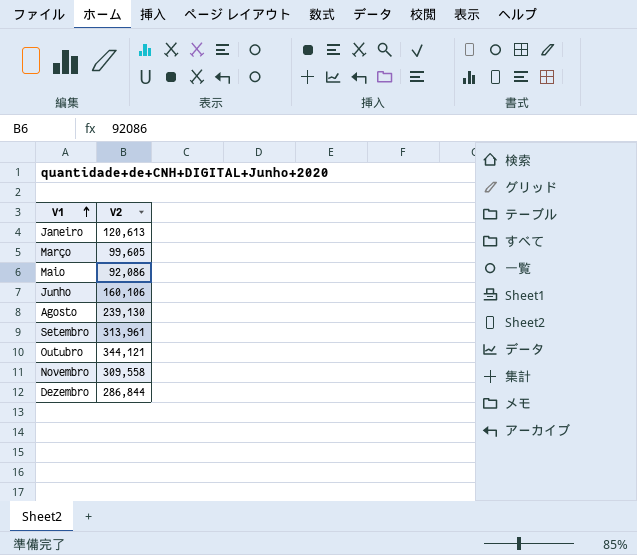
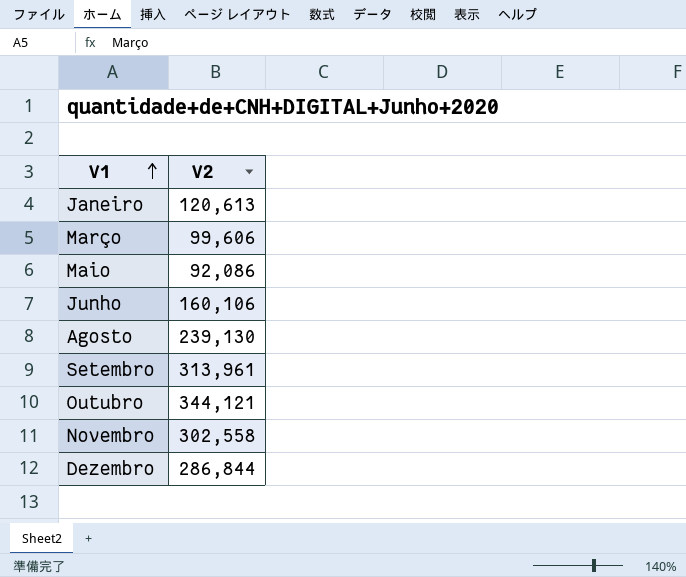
Março | V2: 99,605 -> 99,606
Novembro | V2: 309,558 -> 302,558

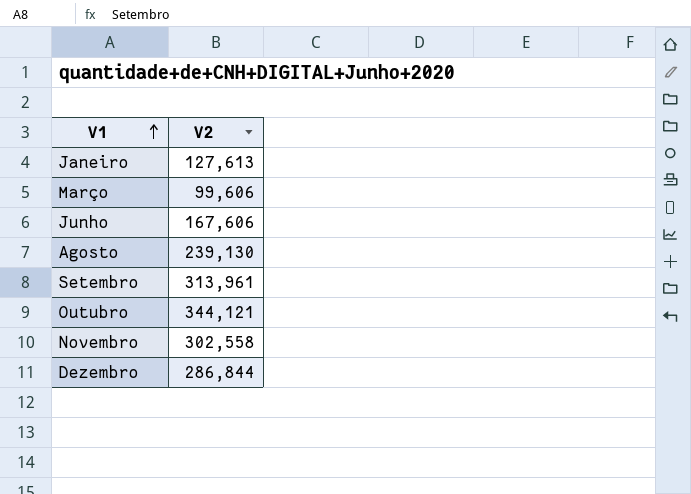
row Maio: 92,086 -> none
Janeiro | V2: 120,613 -> 127,613
Junho | V2: 160,106 -> 167,606

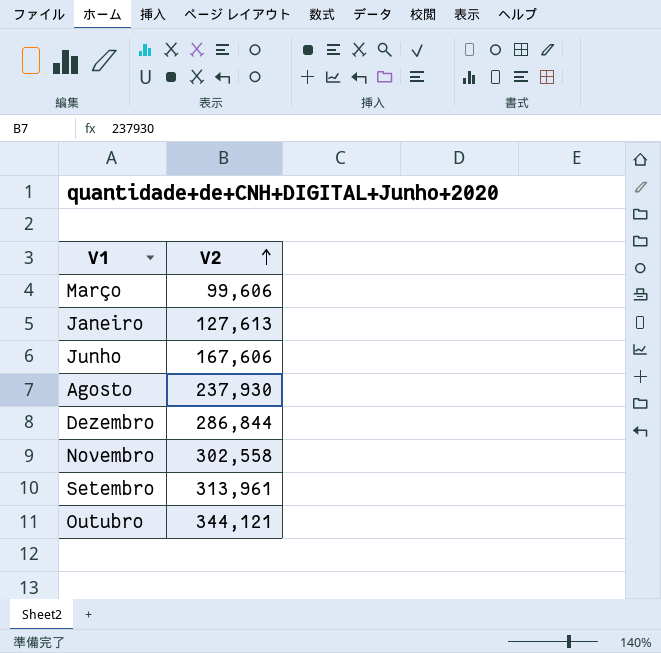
row order: V1 ascending -> V2 ascending
Agosto | V2: 239,130 -> 237,930

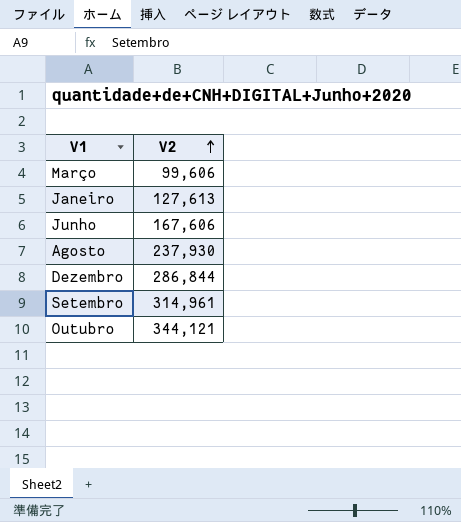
row Novembro: 302,558 -> none
Setembro | V2: 313,961 -> 314,961

